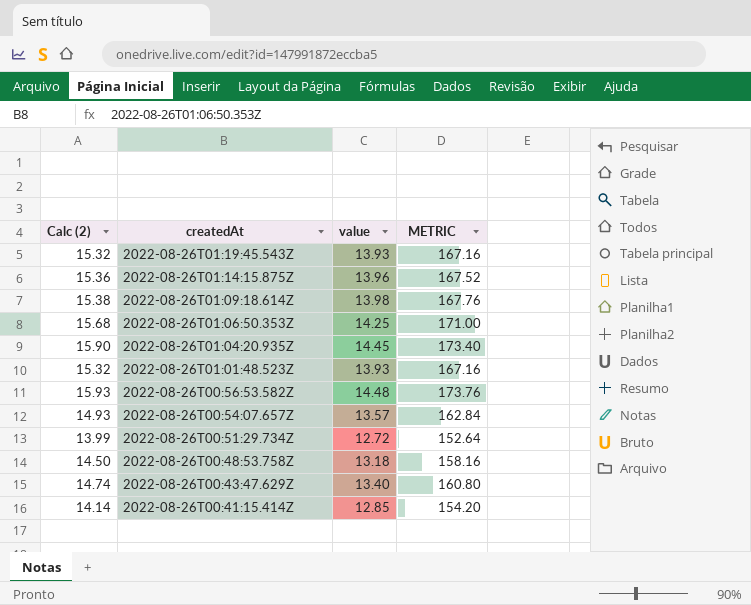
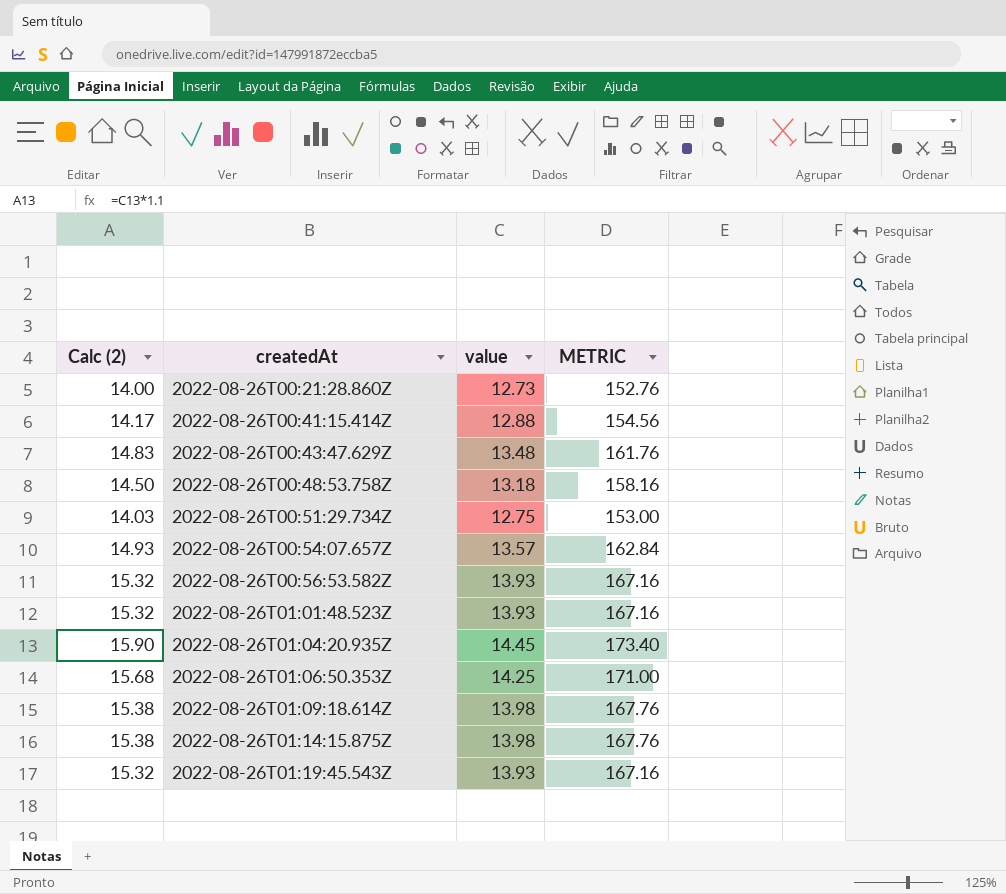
row order: createdAt descending -> createdAt ascending
row 2022-08-26T00:21:28.860Z: none -> 14.00 | 12.73 | 152.76
2022-08-26T00:41:15.414Z | Calc (2): 14.14 -> 14.17
2022-08-26T00:41:15.414Z | value: 12.85 -> 12.88
2022-08-26T00:41:15.414Z | METRIC: 154.20 -> 154.56
2022-08-26T00:43:47.629Z | Calc (2): 14.74 -> 14.83
2022-08-26T00:43:47.629Z | value: 13.40 -> 13.48
2022-08-26T00:43:47.629Z | METRIC: 160.80 -> 161.76
2022-08-26T00:51:29.734Z | Calc (2): 13.99 -> 14.03
2022-08-26T00:51:29.734Z | value: 12.72 -> 12.75
2022-08-26T00:51:29.734Z | METRIC: 152.64 -> 153.00
2022-08-26T00:56:53.582Z | Calc (2): 15.93 -> 15.32
2022-08-26T00:56:53.582Z | value: 14.48 -> 13.93
2022-08-26T00:56:53.582Z | METRIC: 173.76 -> 167.16
2022-08-26T01:14:15.875Z | Calc (2): 15.36 -> 15.38
2022-08-26T01:14:15.875Z | value: 13.96 -> 13.98
2022-08-26T01:14:15.875Z | METRIC: 167.52 -> 167.76

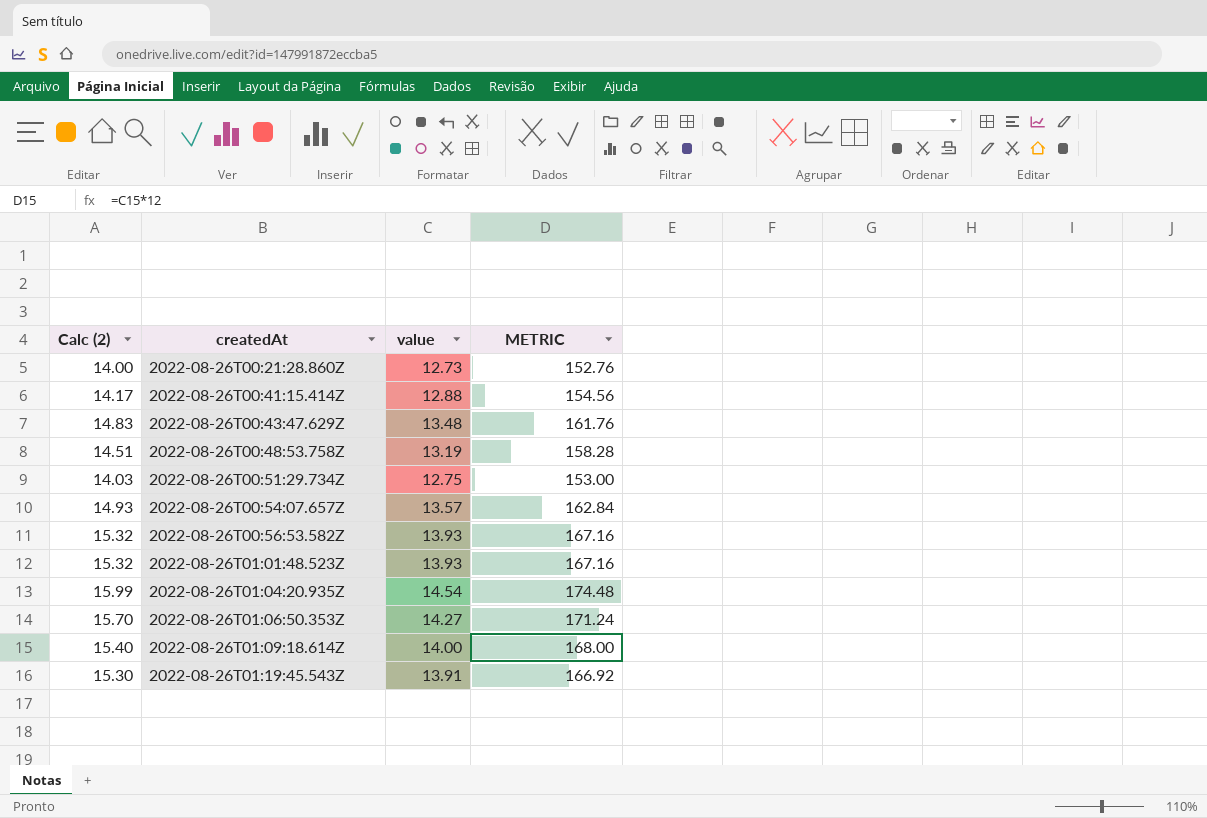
row 2022-08-26T01:14:15.875Z: 15.38 | 13.98 | 167.76 -> none
2022-08-26T00:48:53.758Z | Calc (2): 14.50 -> 14.51
2022-08-26T00:48:53.758Z | value: 13.18 -> 13.19
2022-08-26T00:48:53.758Z | METRIC: 158.16 -> 158.28
2022-08-26T01:04:20.935Z | Calc (2): 15.90 -> 15.99
2022-08-26T01:04:20.935Z | value: 14.45 -> 14.54
2022-08-26T01:04:20.935Z | METRIC: 173.40 -> 174.48
2022-08-26T01:06:50.353Z | Calc (2): 15.68 -> 15.70
2022-08-26T01:06:50.353Z | value: 14.25 -> 14.27
2022-08-26T01:06:50.353Z | METRIC: 171.00 -> 171.24
2022-08-26T01:09:18.614Z | Calc (2): 15.38 -> 15.40
2022-08-26T01:09:18.614Z | value: 13.98 -> 14.00
2022-08-26T01:09:18.614Z | METRIC: 167.76 -> 168.00
2022-08-26T01:19:45.543Z | Calc (2): 15.32 -> 15.30
2022-08-26T01:19:45.543Z | value: 13.93 -> 13.91
2022-08-26T01:19:45.543Z | METRIC: 167.16 -> 166.92

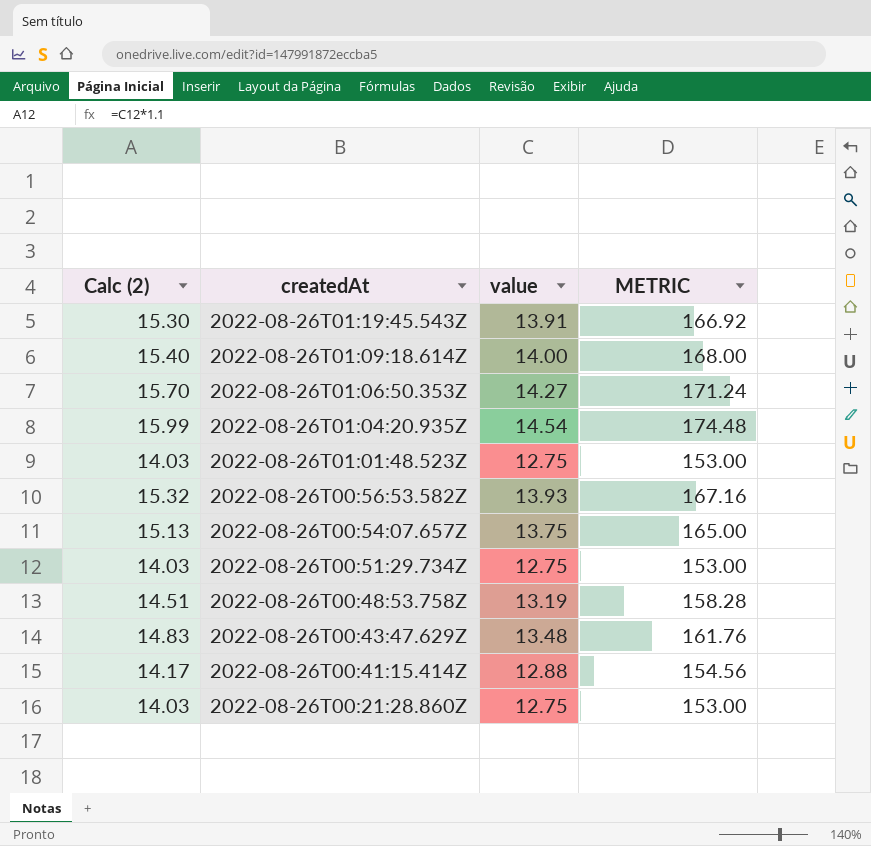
row order: createdAt ascending -> createdAt descending
2022-08-26T01:01:48.523Z | Calc (2): 15.32 -> 14.03
2022-08-26T01:01:48.523Z | value: 13.93 -> 12.75
2022-08-26T01:01:48.523Z | METRIC: 167.16 -> 153.00
2022-08-26T00:54:07.657Z | Calc (2): 14.93 -> 15.13
2022-08-26T00:54:07.657Z | value: 13.57 -> 13.75
2022-08-26T00:54:07.657Z | METRIC: 162.84 -> 165.00
2022-08-26T00:21:28.860Z | Calc (2): 14.00 -> 14.03
2022-08-26T00:21:28.860Z | value: 12.73 -> 12.75
2022-08-26T00:21:28.860Z | METRIC: 152.76 -> 153.00

